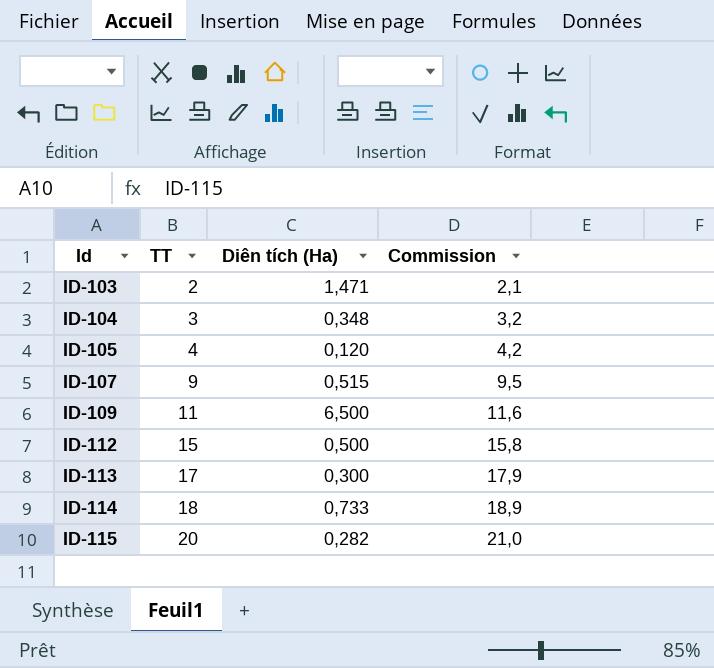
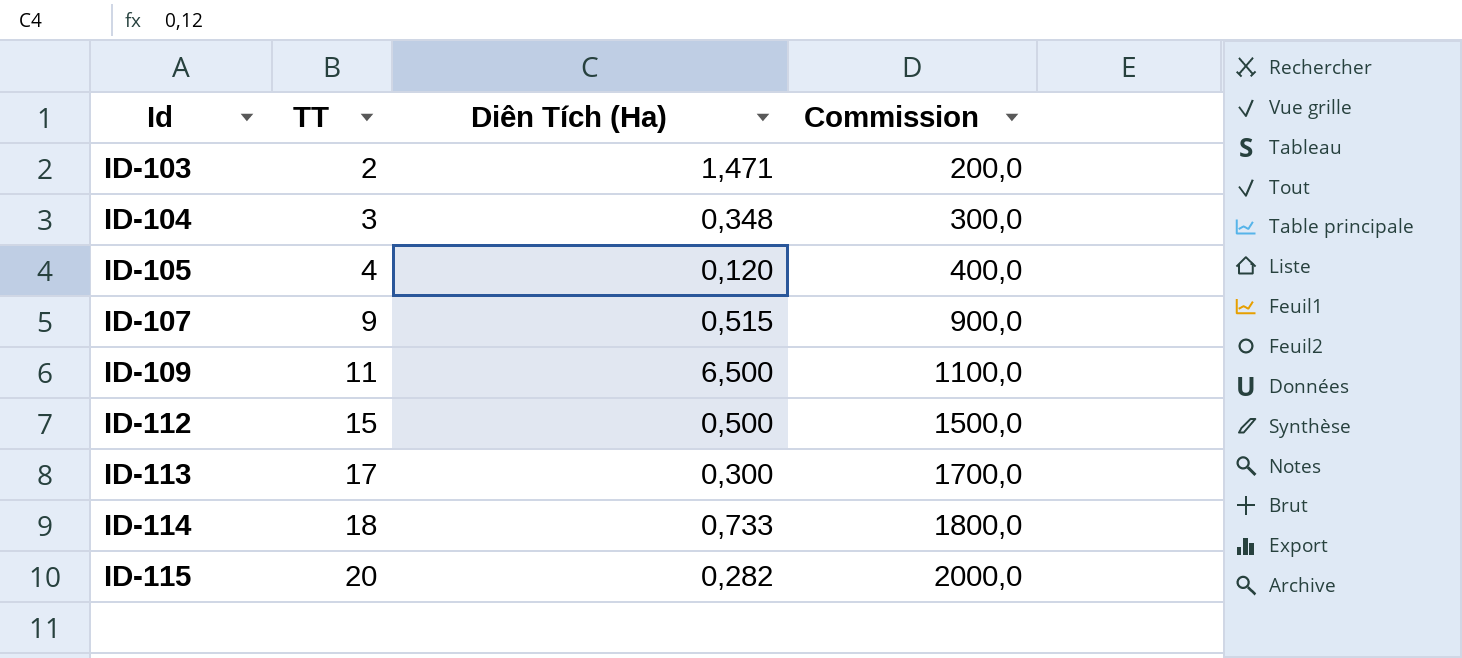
column name: Diên tích (Ha) -> Diên Tích (Ha)
column Commission | formula: [TT] * 1,05 -> [TT] * 100

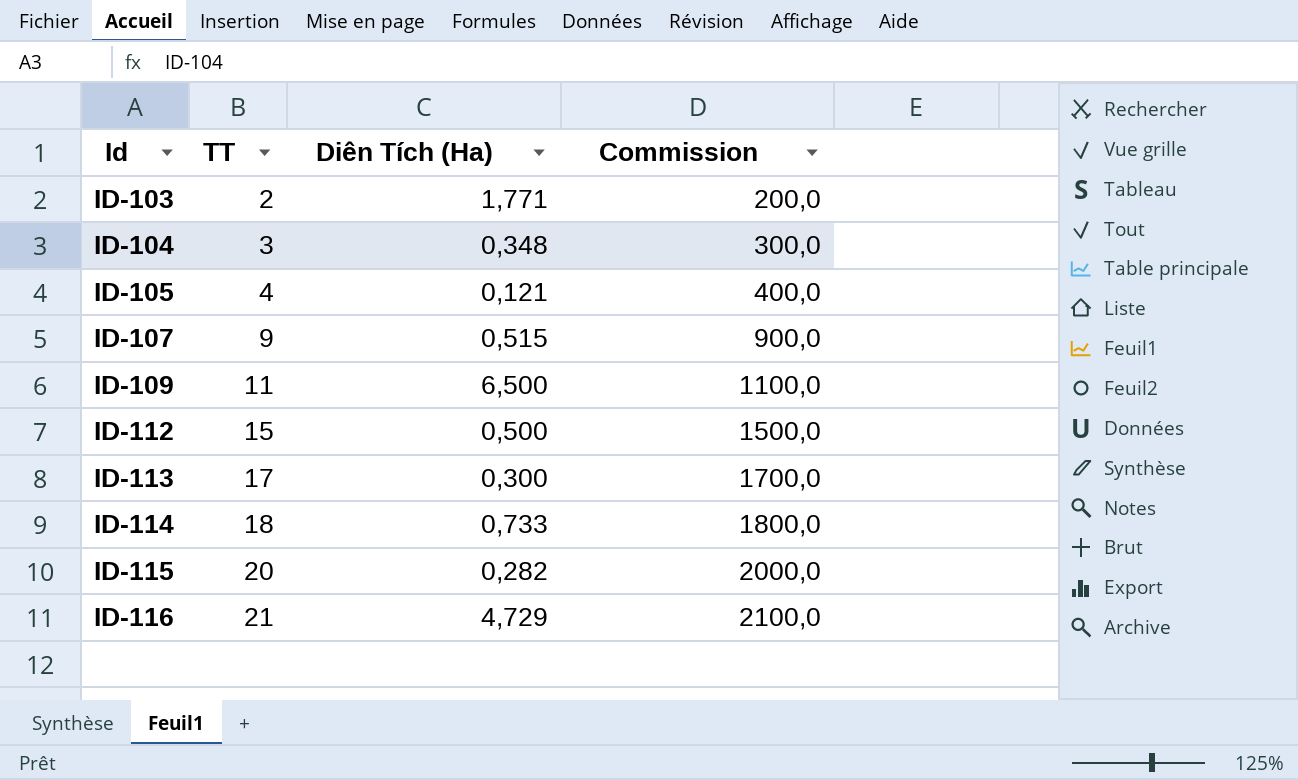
ID-103 | Diên Tích (Ha): 1,471 -> 1,771
ID-105 | Diên Tích (Ha): 0,120 -> 0,121
row ID-116: none -> 21 | 4,729 | 2100,0

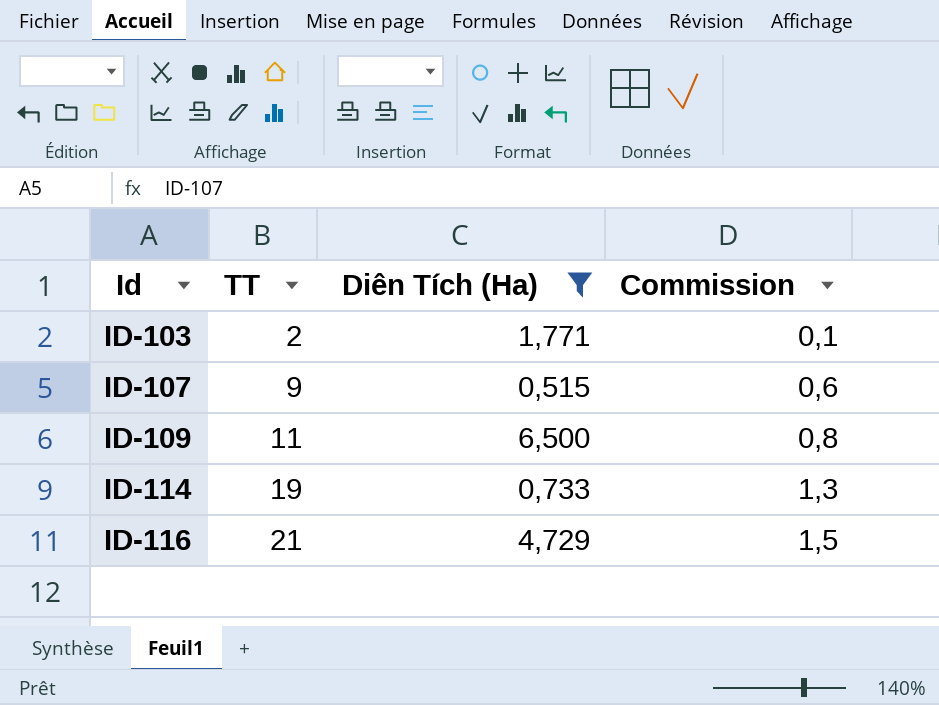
filter: none -> Diên Tích (Ha) >= 0,515
column Commission | formula: [TT] * 100 -> [TT] * 0,07
ID-114 | TT: 18 -> 19

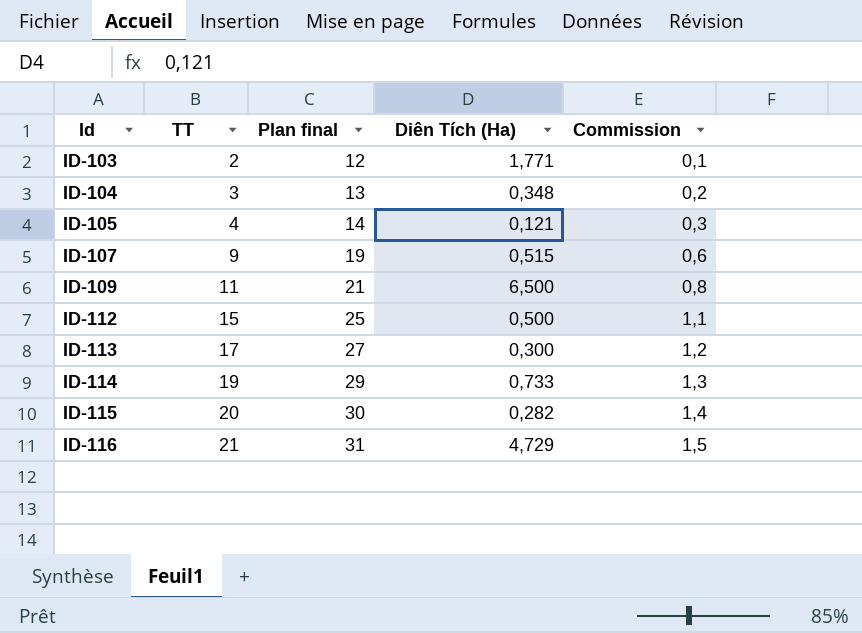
filter: Diên Tích (Ha) >= 0,515 -> none
column Plan final | formula: none -> [TT] + 10

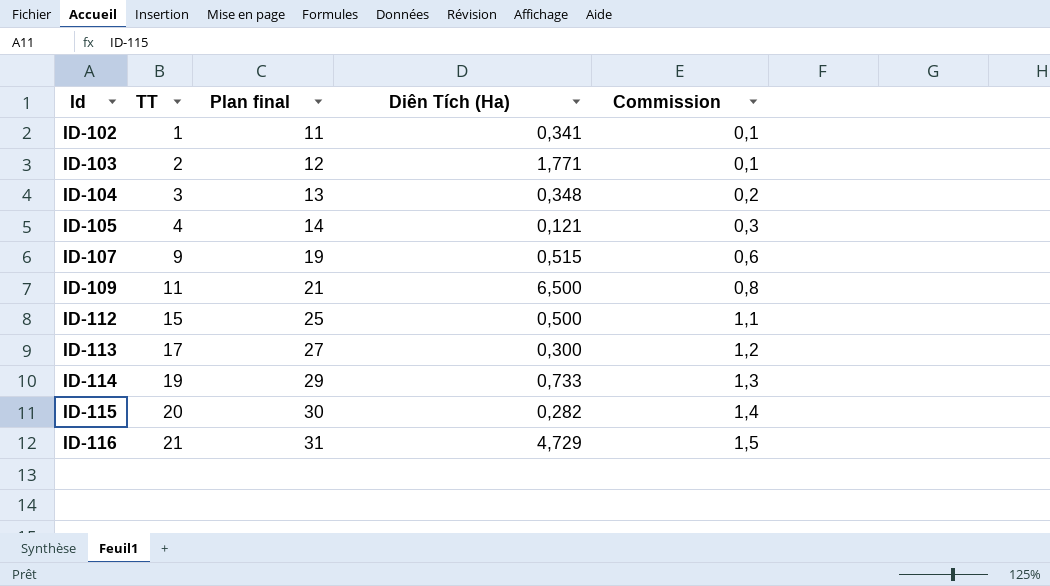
row ID-102: none -> 1 | 11 | 0,341 | 0,1

